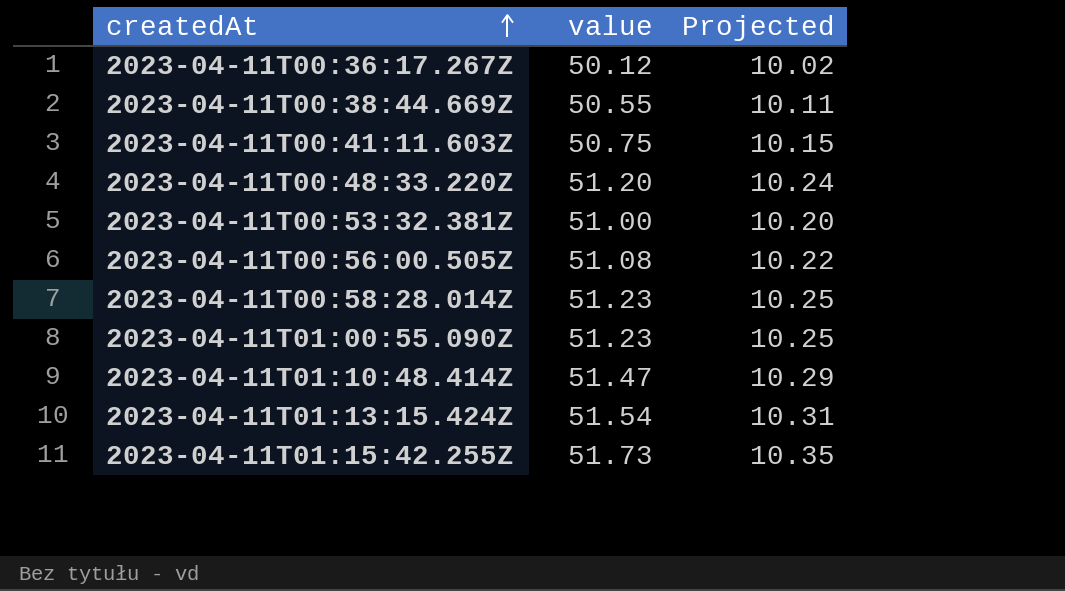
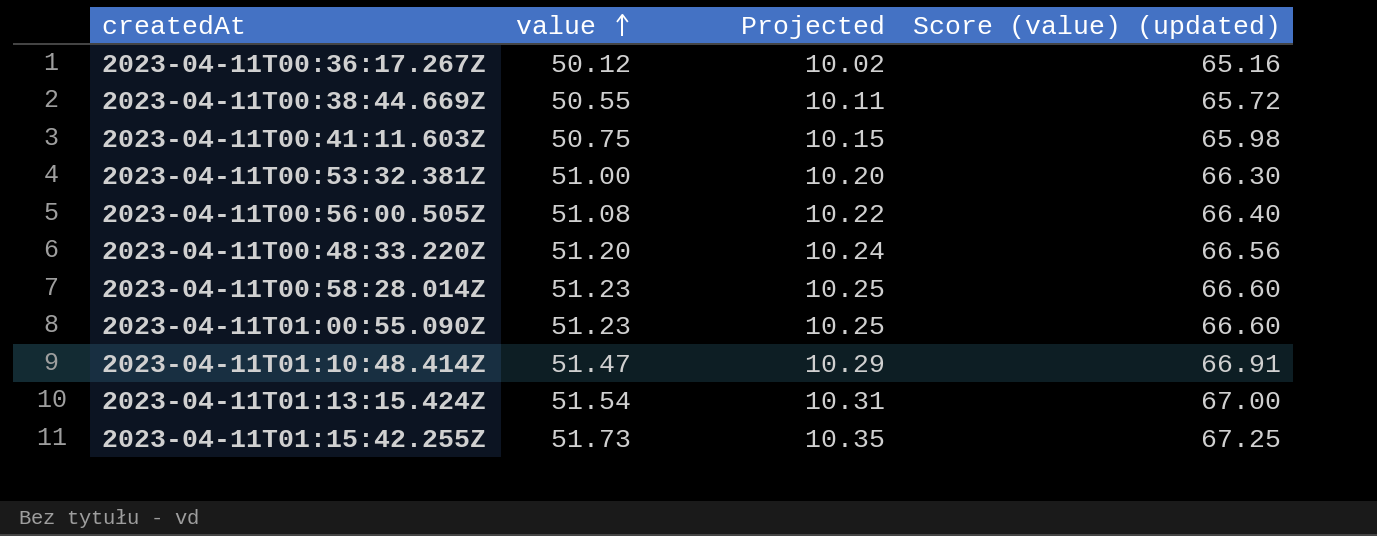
row order: createdAt ascending -> value ascending
column Score (value) (updated) | formula: none -> [value] * 1.3

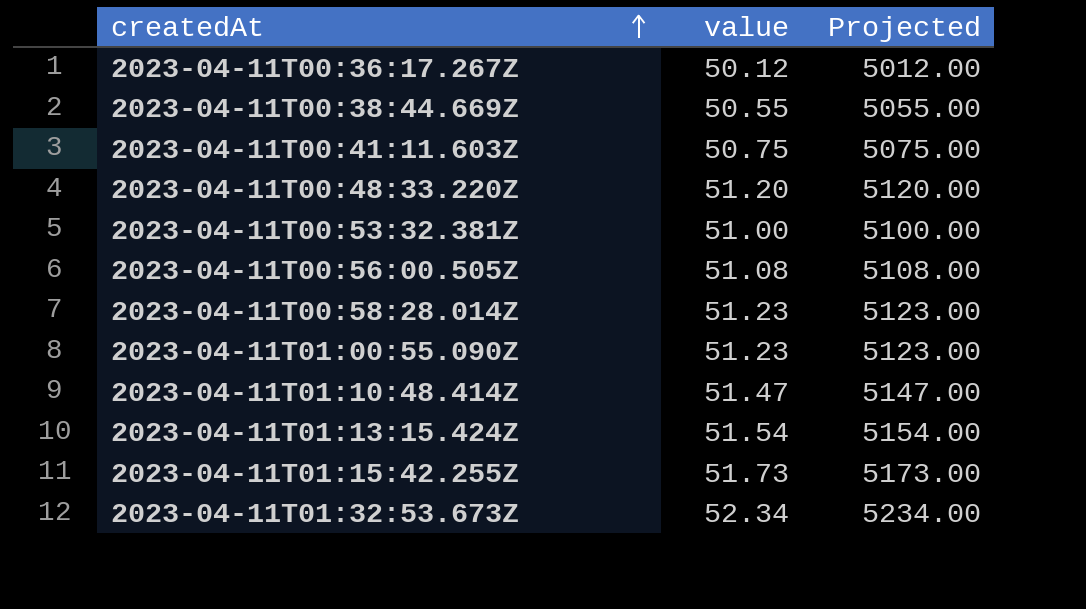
row order: value ascending -> createdAt ascending
column Score (value) (updated) | formula: [value] * 1.3 -> none
column Projected | formula: [value] * 0.2 -> [value] * 100
row 2023-04-11T01:32:53.673Z: none -> 52.34 | 5234.00

